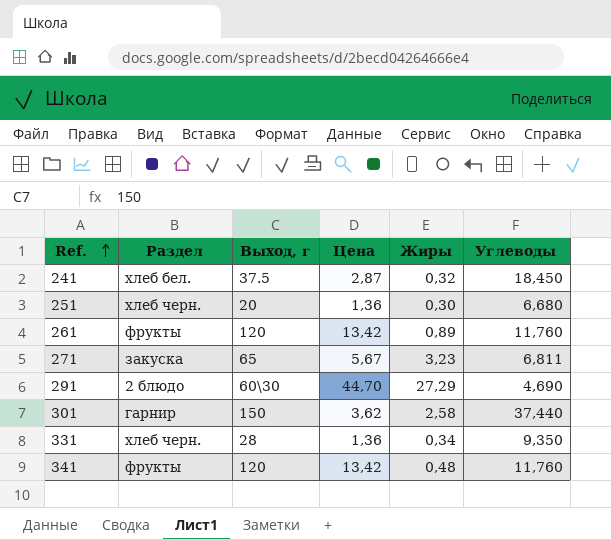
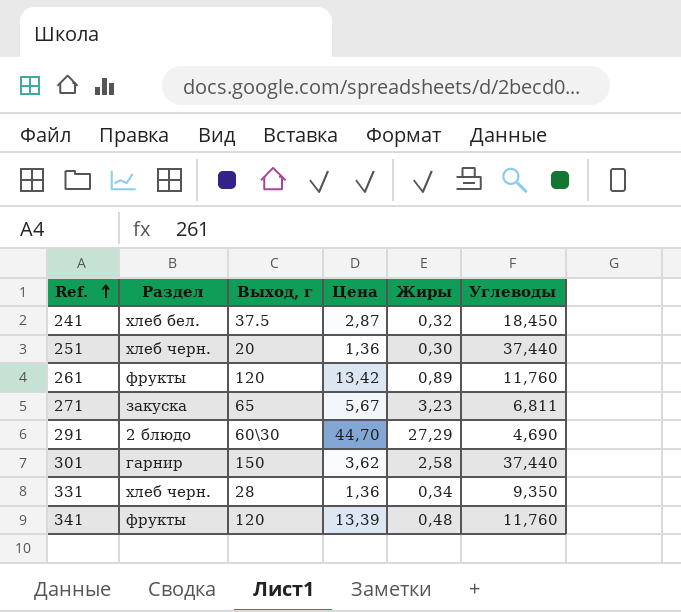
251 | Углеводы: 6,680 -> 37,440
341 | Цена: 13,42 -> 13,39

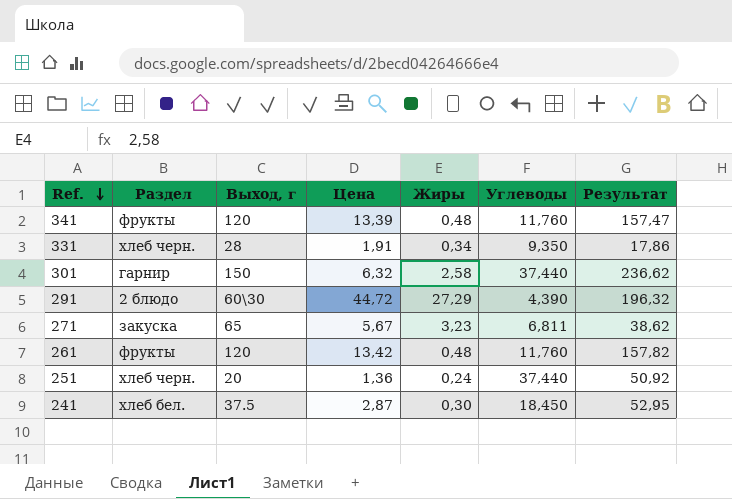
row order: Ref. ascending -> Ref. descending
column Результат | formula: none -> [Цена] * [Углеводы]
331 | Цена: 1,36 -> 1,91
301 | Цена: 3,62 -> 6,32
291 | Цена: 44,70 -> 44,72
291 | Углеводы: 4,690 -> 4,390
261 | Жиры: 0,89 -> 0,48
251 | Жиры: 0,30 -> 0,24
241 | Жиры: 0,32 -> 0,30

